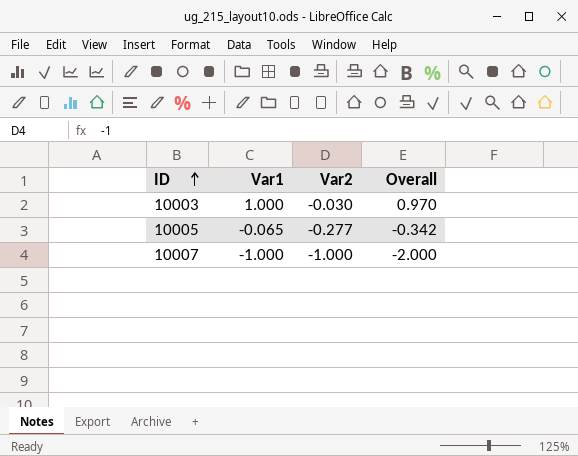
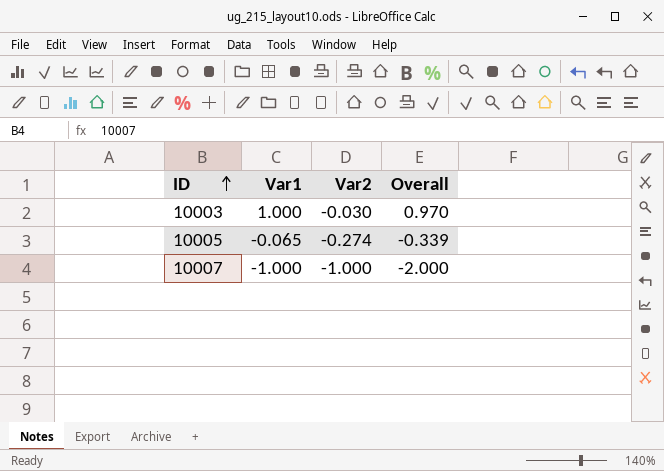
10005 | Var2: -0.277 -> -0.274
10005 | Overall: -0.342 -> -0.339

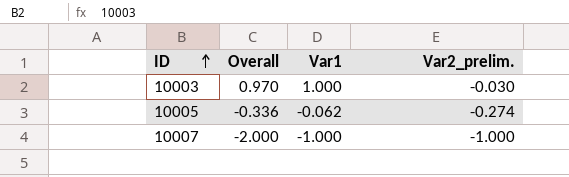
column Overall | position: 4 -> 2
column name: Var2 -> Var2_prelim.
10005 | Overall: -0.339 -> -0.336
10005 | Var1: -0.065 -> -0.062

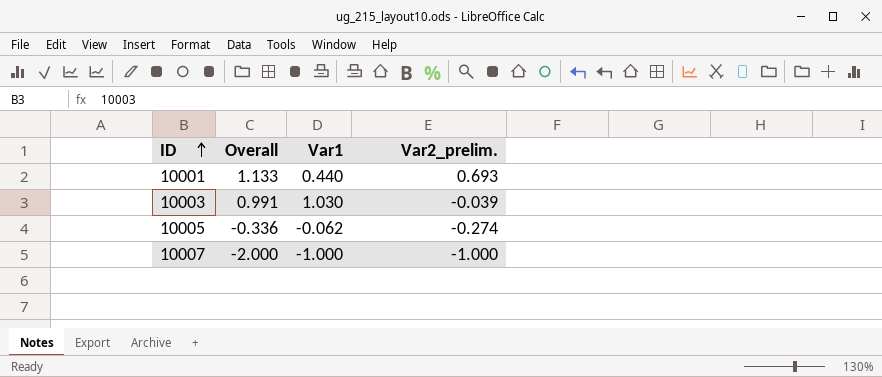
row 10001: none -> 1.133 | 0.440 | 0.693
10003 | Overall: 0.970 -> 0.991
10003 | Var1: 1.000 -> 1.030
10003 | Var2_prelim.: -0.030 -> -0.039

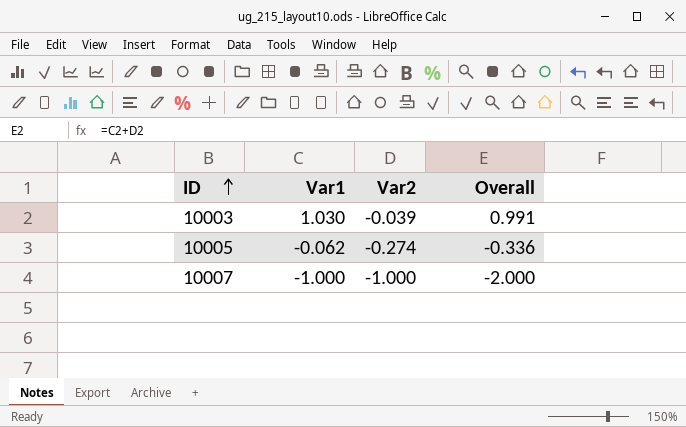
column name: Var2_prelim. -> Var2
column Overall | position: 2 -> 4
row 10001: 1.133 | 0.440 | 0.693 -> none

